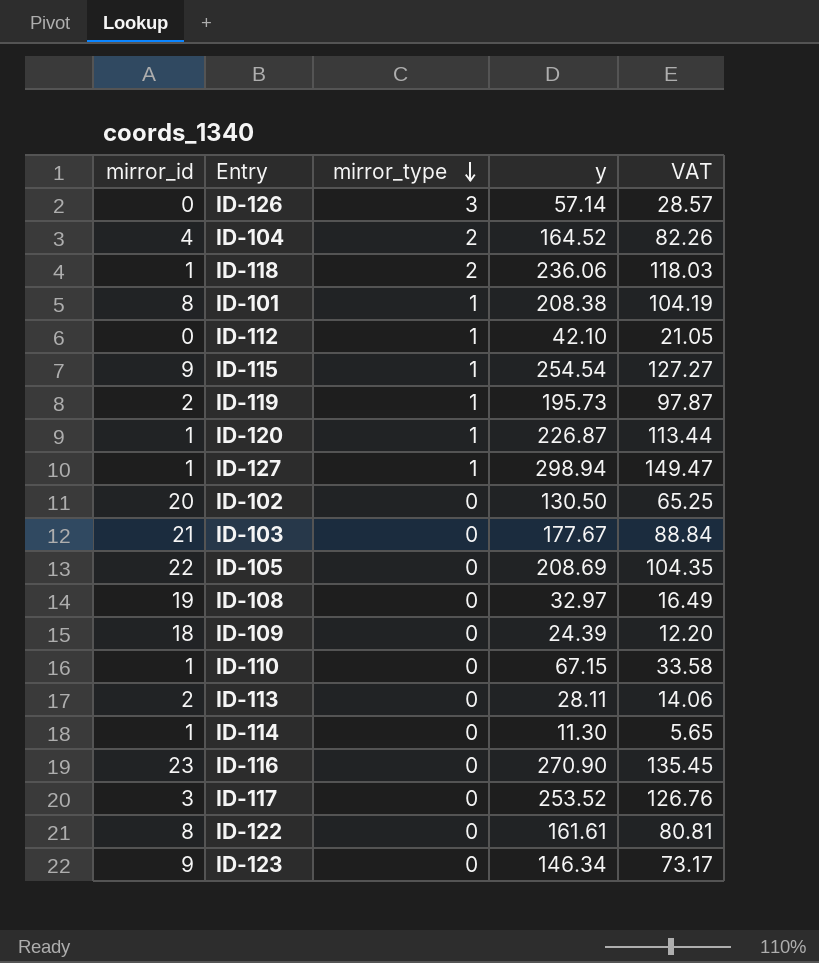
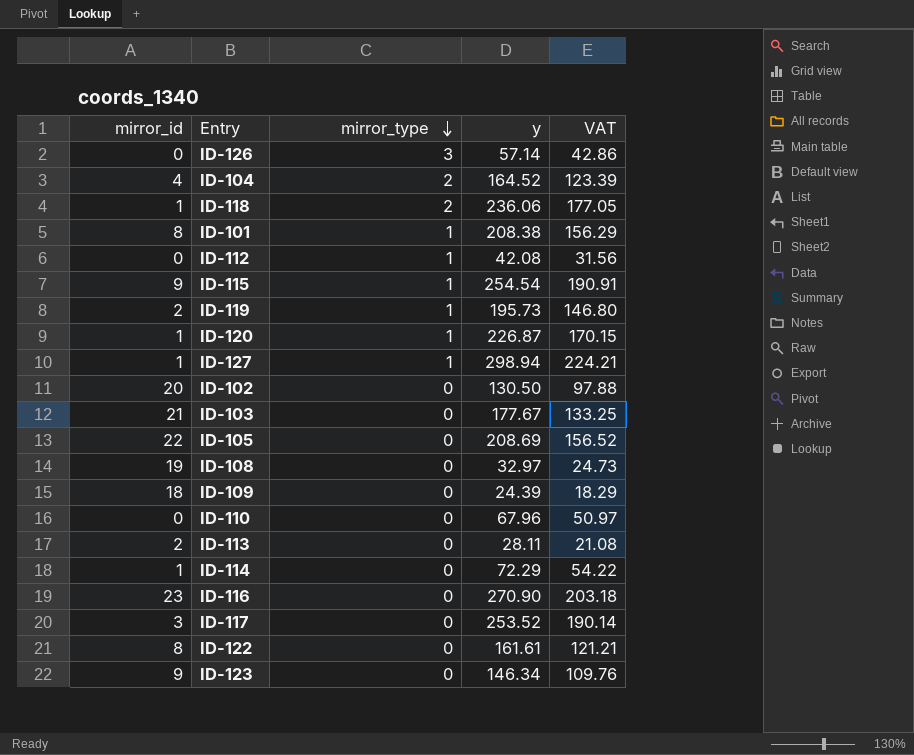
column VAT | formula: [y] * 0.5 -> [y] * 0.75
ID-112 | y: 42.10 -> 42.08
ID-110 | mirror_id: 1 -> 0
ID-110 | y: 67.15 -> 67.96
ID-114 | y: 11.30 -> 72.29

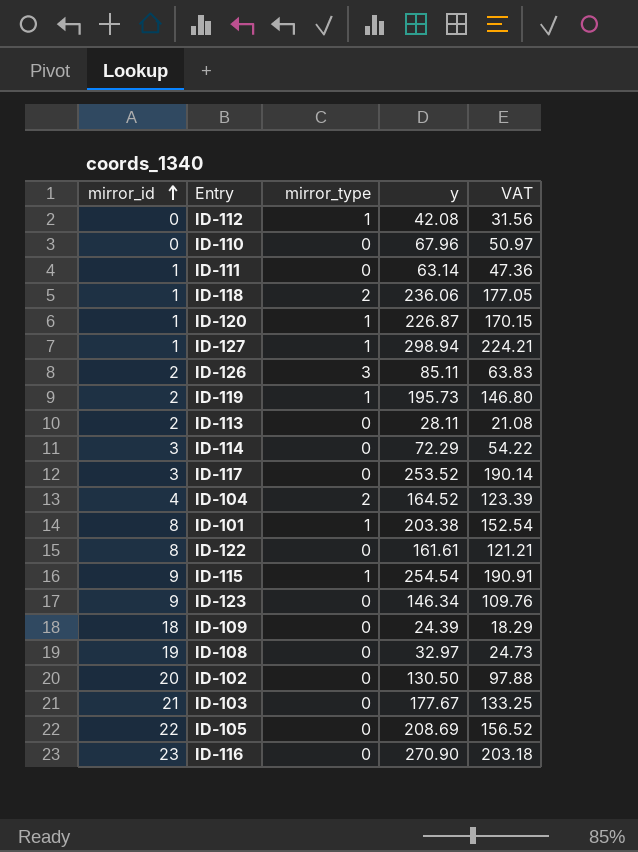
row order: mirror_type descending -> mirror_id ascending
row ID-111: none -> 1 | 0 | 63.14 | 47.36
ID-126 | mirror_id: 0 -> 2
ID-126 | y: 57.14 -> 85.11
ID-126 | VAT: 42.86 -> 63.83
ID-114 | mirror_id: 1 -> 3
ID-101 | y: 208.38 -> 203.38
ID-101 | VAT: 156.29 -> 152.54

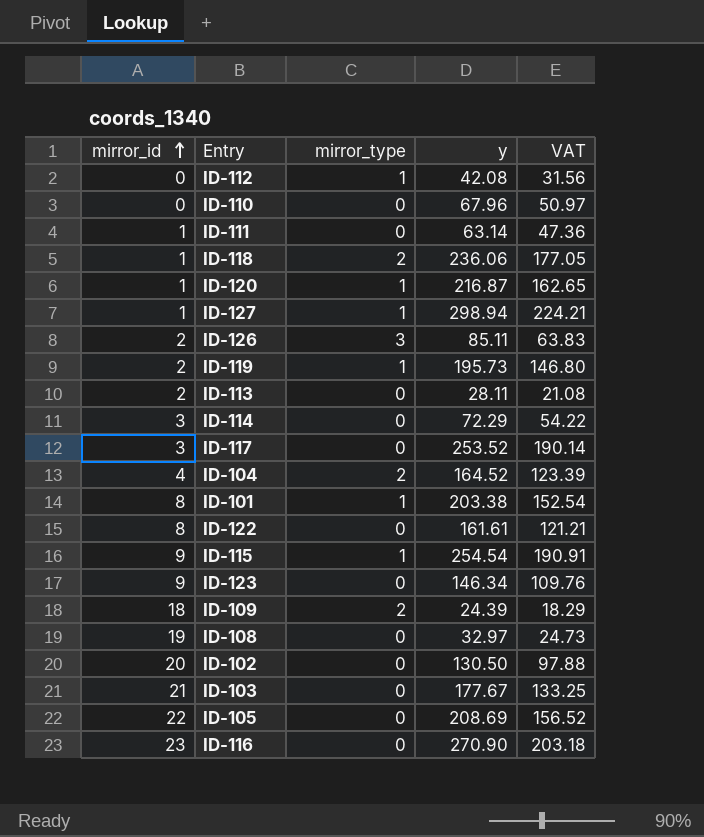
ID-120 | y: 226.87 -> 216.87
ID-120 | VAT: 170.15 -> 162.65
ID-109 | mirror_type: 0 -> 2

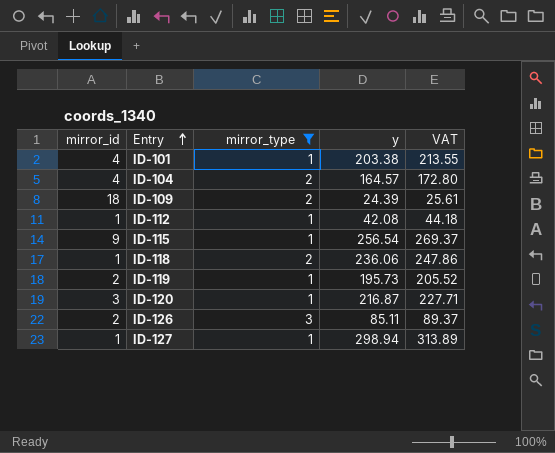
filter: none -> mirror_type != 0
row order: mirror_id ascending -> Entry ascending
column VAT | formula: [y] * 0.75 -> [y] * 1.05
ID-101 | mirror_id: 8 -> 4
ID-104 | y: 164.52 -> 164.57
ID-112 | mirror_id: 0 -> 1
ID-115 | y: 254.54 -> 256.54
ID-120 | mirror_id: 1 -> 3

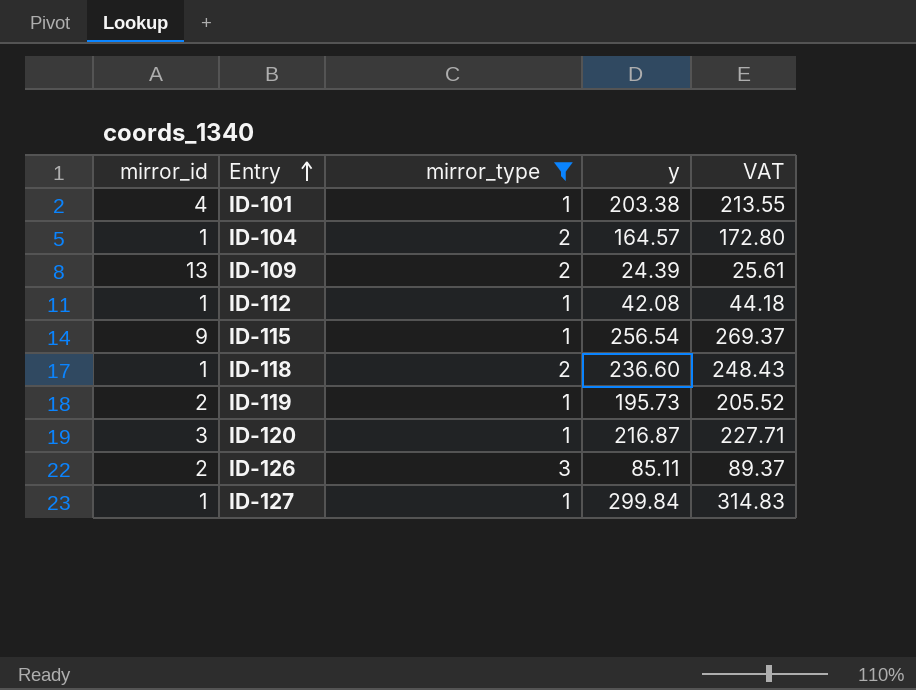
ID-104 | mirror_id: 4 -> 1
ID-109 | mirror_id: 18 -> 13
ID-118 | y: 236.06 -> 236.60
ID-118 | VAT: 247.86 -> 248.43
ID-127 | y: 298.94 -> 299.84
ID-127 | VAT: 313.89 -> 314.83

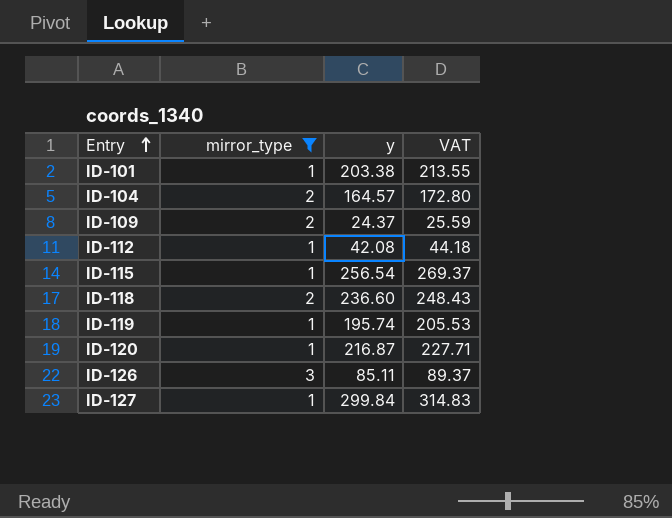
column mirror_id | position: 1 -> none
ID-109 | y: 24.39 -> 24.37
ID-109 | VAT: 25.61 -> 25.59
ID-119 | y: 195.73 -> 195.74
ID-119 | VAT: 205.52 -> 205.53

